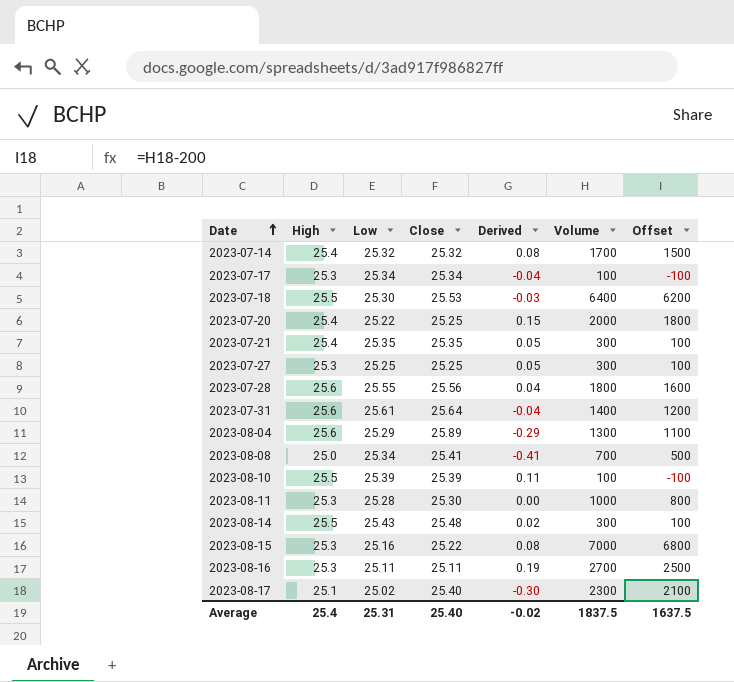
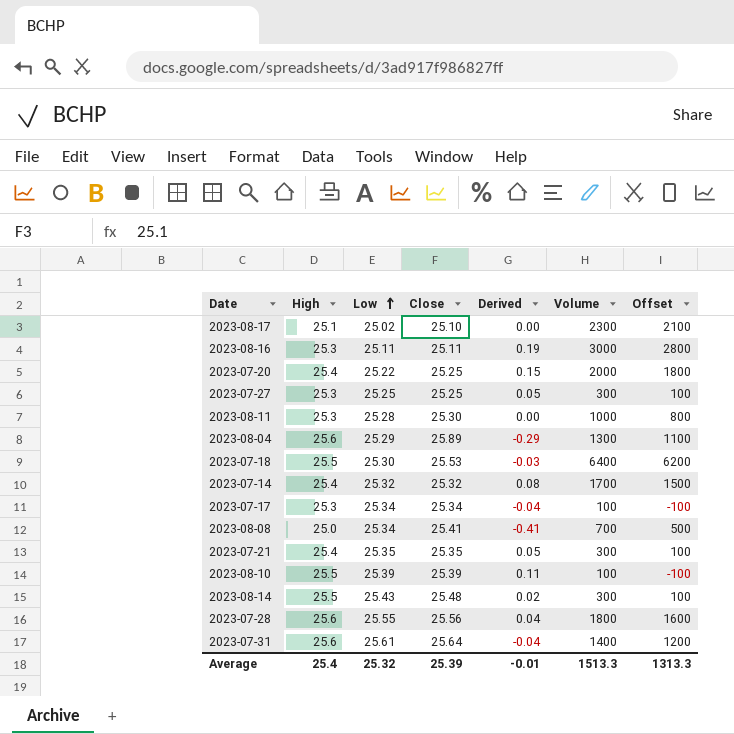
row order: Date ascending -> Low ascending
row 2023-08-15: 25.3 | 25.16 | 25.22 | 0.08 | 7000 | 6800 -> none
2023-08-17 | Close: 25.40 -> 25.10
2023-08-17 | Derived: -0.30 -> 0.00
2023-08-16 | Volume: 2700 -> 3000
2023-08-16 | Offset: 2500 -> 2800
Average | Low: 25.31 -> 25.32
Average | Close: 25.40 -> 25.39
Average | Derived: -0.02 -> -0.01
Average | Volume: 1837.5 -> 1513.3
Average | Offset: 1637.5 -> 1313.3

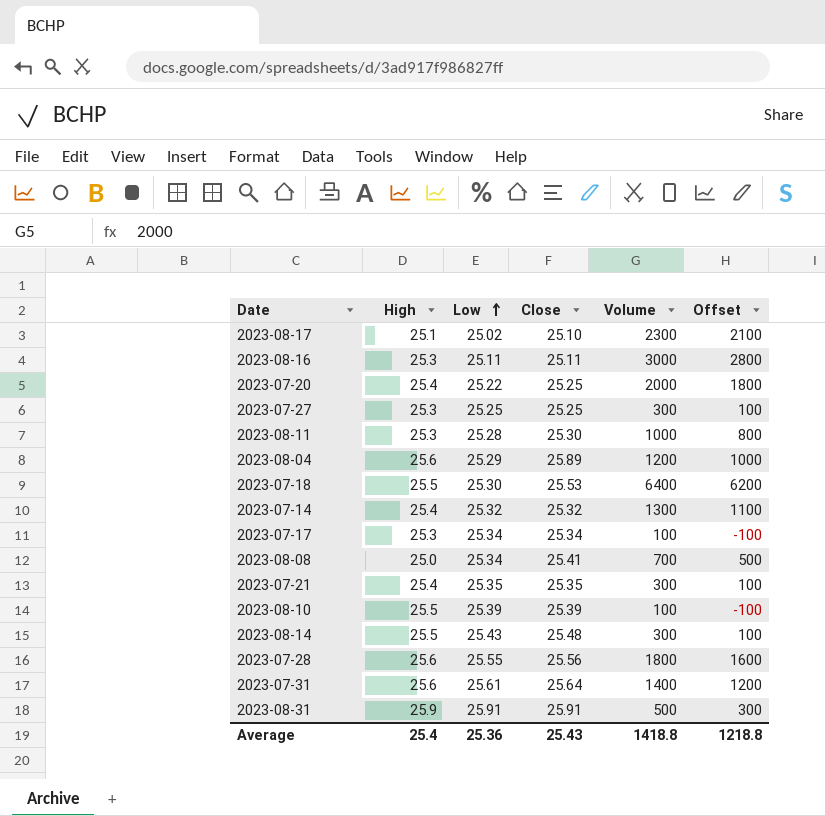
column Derived | formula: [High] - [Close] -> none
2023-08-04 | Volume: 1300 -> 1200
2023-08-04 | Offset: 1100 -> 1000
2023-07-14 | Volume: 1700 -> 1300
2023-07-14 | Offset: 1500 -> 1100
row 2023-08-31: none -> 25.9 | 25.91 | 25.91 | 500 | 300
Average | Low: 25.32 -> 25.36
Average | Close: 25.39 -> 25.43
Average | Volume: 1513.3 -> 1418.8
Average | Offset: 1313.3 -> 1218.8

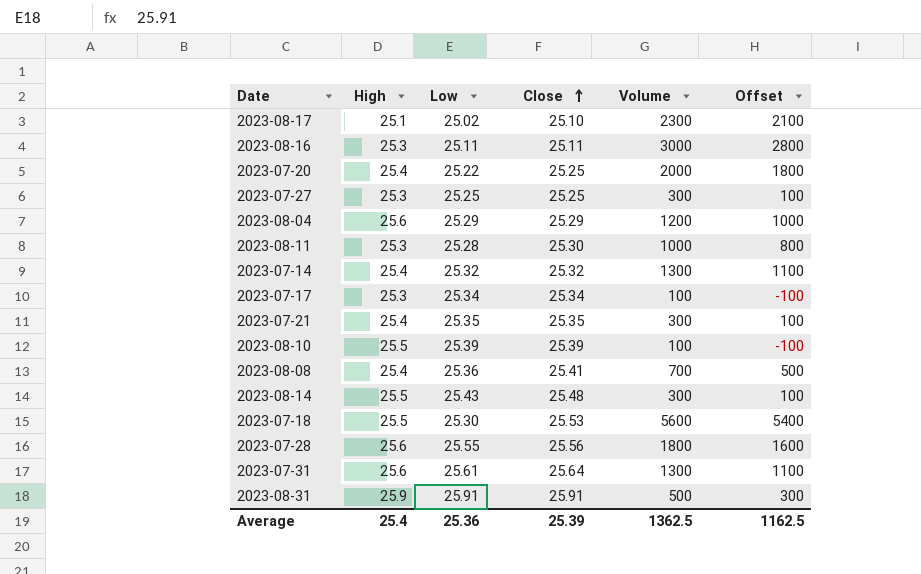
row order: Low ascending -> Close ascending
2023-08-04 | Close: 25.89 -> 25.29
2023-08-08 | High: 25.0 -> 25.4
2023-08-08 | Low: 25.34 -> 25.36
2023-07-18 | Volume: 6400 -> 5600
2023-07-18 | Offset: 6200 -> 5400
2023-07-31 | Volume: 1400 -> 1300
2023-07-31 | Offset: 1200 -> 1100
Average | Close: 25.43 -> 25.39
Average | Volume: 1418.8 -> 1362.5
Average | Offset: 1218.8 -> 1162.5

